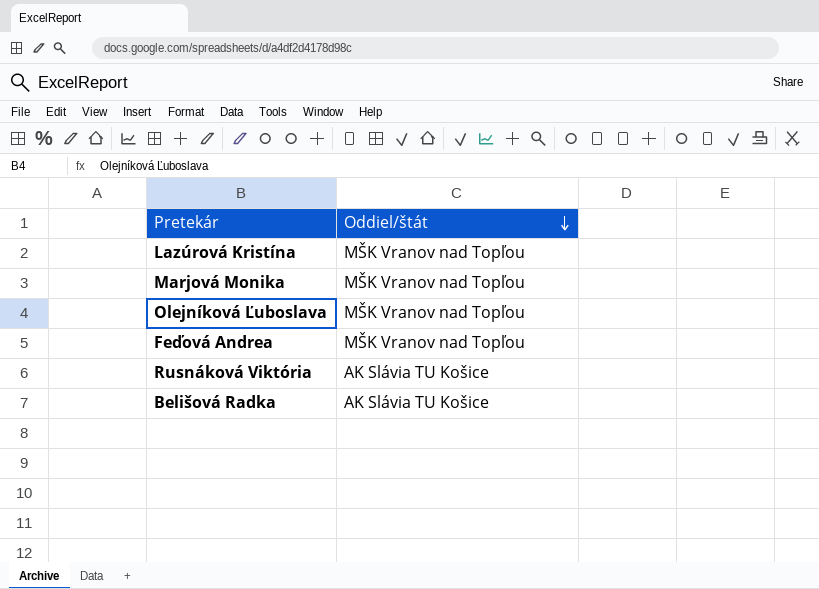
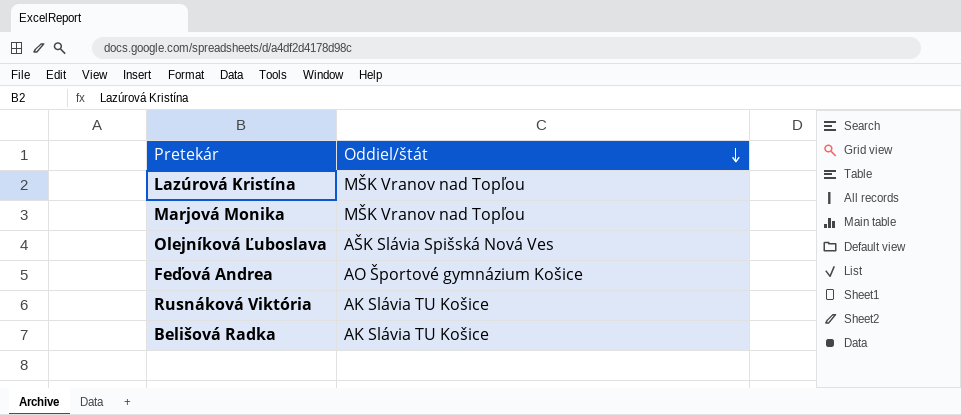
Olejníková Ľuboslava | Oddiel/štát: MŠK Vranov nad Topľou -> AŠK Slávia Spišská Nová Ves
Feďová Andrea | Oddiel/štát: MŠK Vranov nad Topľou -> AO Športové gymnázium Košice

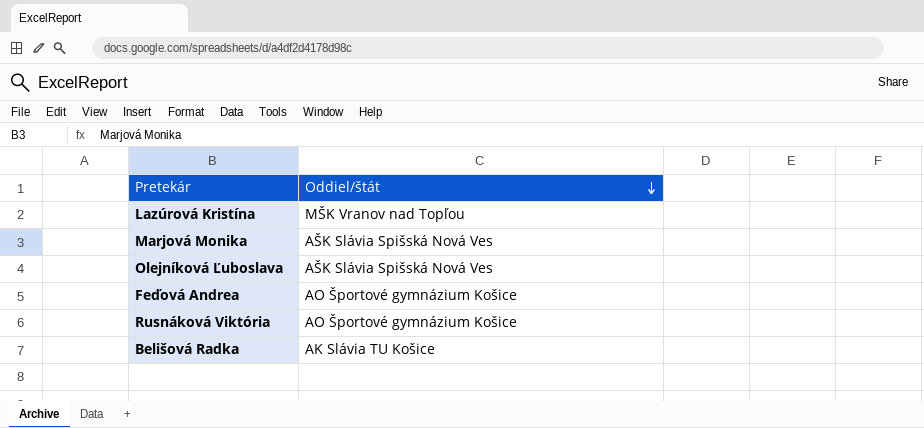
Marjová Monika | Oddiel/štát: MŠK Vranov nad Topľou -> AŠK Slávia Spišská Nová Ves
Rusnáková Viktória | Oddiel/štát: AK Slávia TU Košice -> AO Športové gymnázium Košice

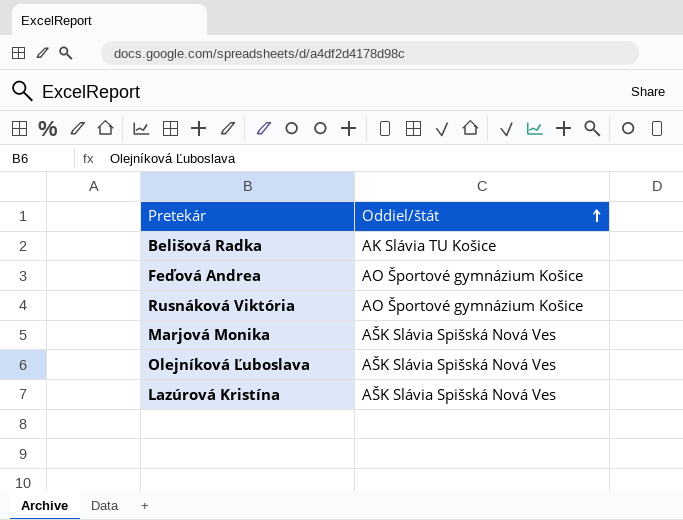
row order: Oddiel/štát descending -> Oddiel/štát ascending
Lazúrová Kristína | Oddiel/štát: MŠK Vranov nad Topľou -> AŠK Slávia Spišská Nová Ves

